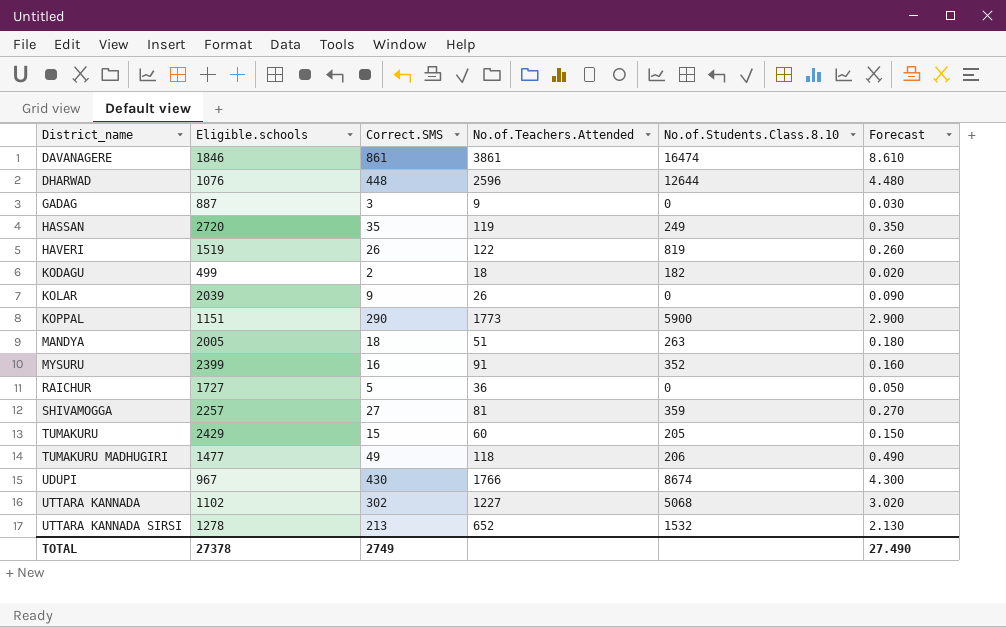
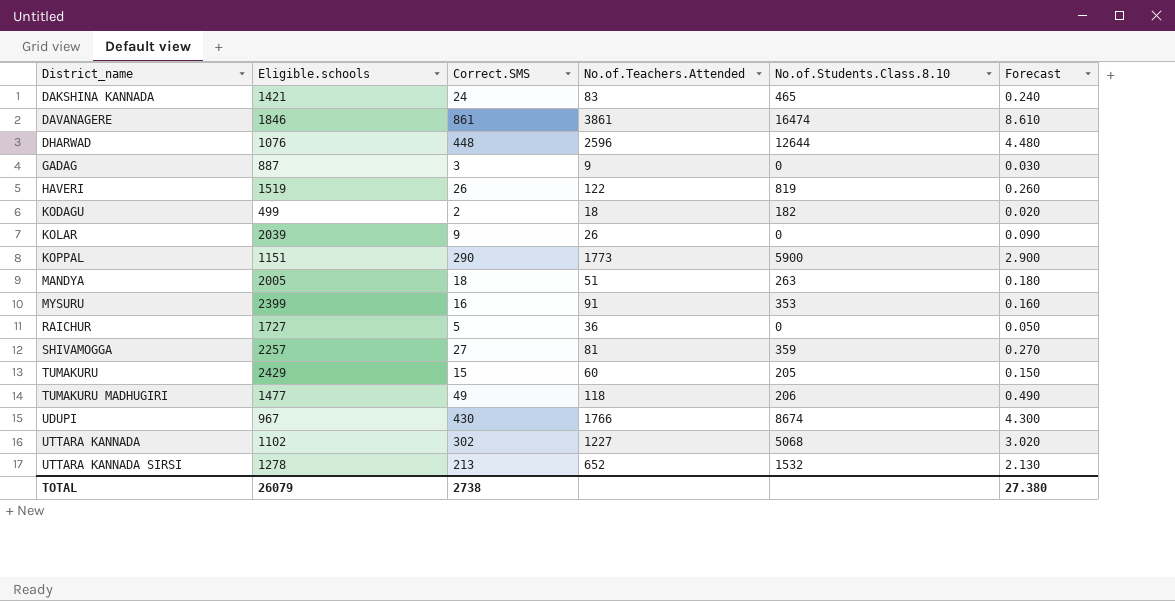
row HASSAN: 2720 | 35 | 119 | 249 | 0.350 -> none
row DAKSHINA KANNADA: none -> 1421 | 24 | 83 | 465 | 0.240
MYSURU | No.of.Students.Class.8.10: 352 -> 353
TOTAL | Eligible.schools: 27378 -> 26079
TOTAL | Correct.SMS: 2749 -> 2738
TOTAL | Forecast: 27.490 -> 27.380

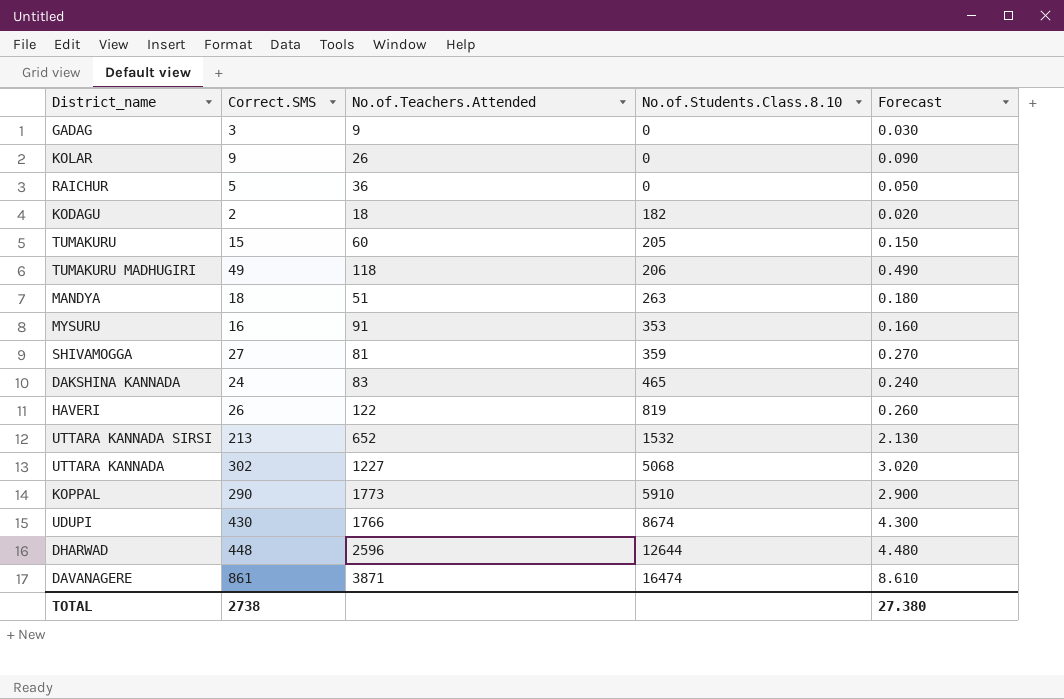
row order: District_name ascending -> No.of.Students.Class.8.10 ascending
column Eligible.schools | position: 2 -> none
KOPPAL | No.of.Students.Class.8.10: 5900 -> 5910
DAVANAGERE | No.of.Teachers.Attended: 3861 -> 3871

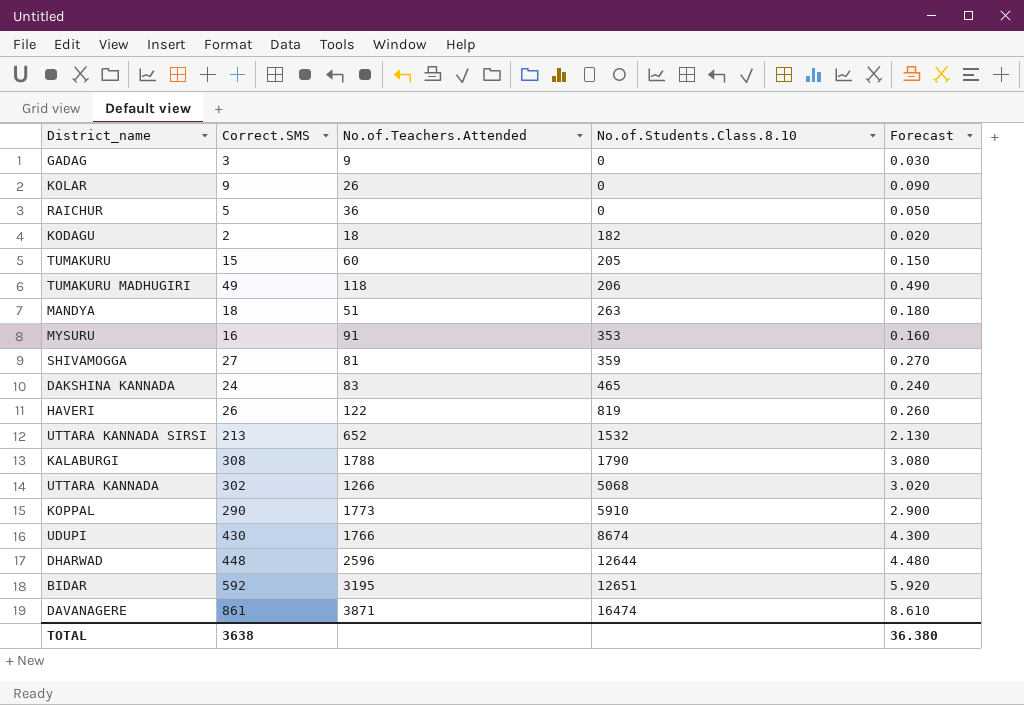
row KALABURGI: none -> 308 | 1788 | 1790 | 3.080
UTTARA KANNADA | No.of.Teachers.Attended: 1227 -> 1266
row BIDAR: none -> 592 | 3195 | 12651 | 5.920
TOTAL | Correct.SMS: 2738 -> 3638
TOTAL | Forecast: 27.380 -> 36.380

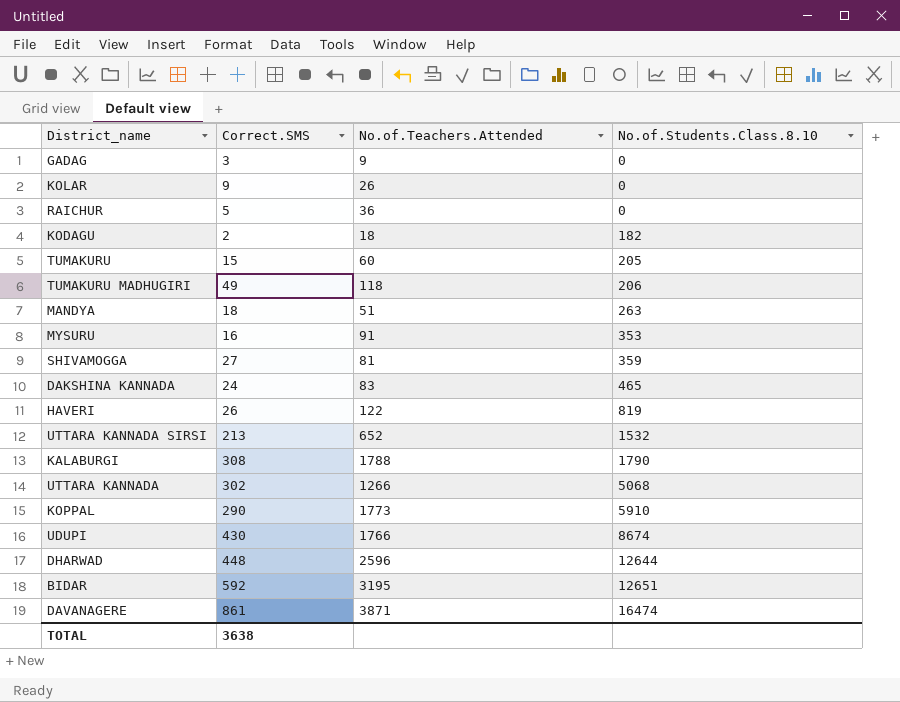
column Forecast | formula: [Correct.SMS] * 0.01 -> none

